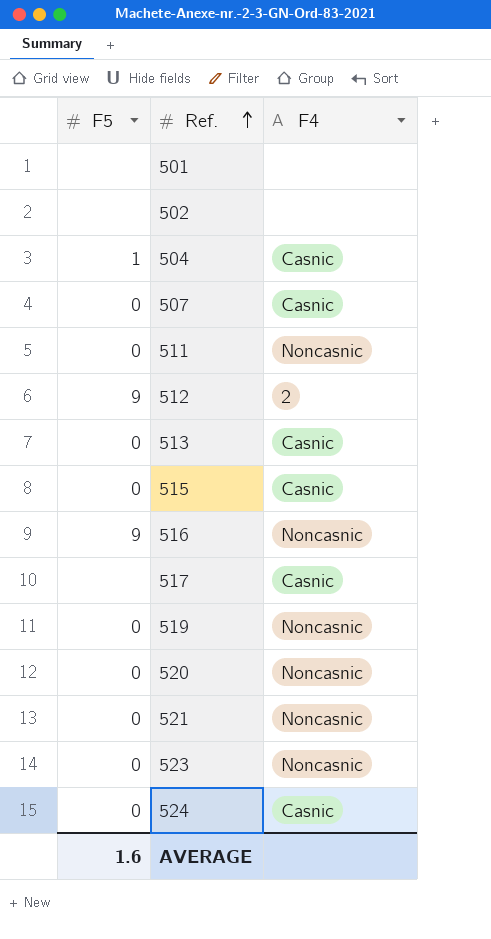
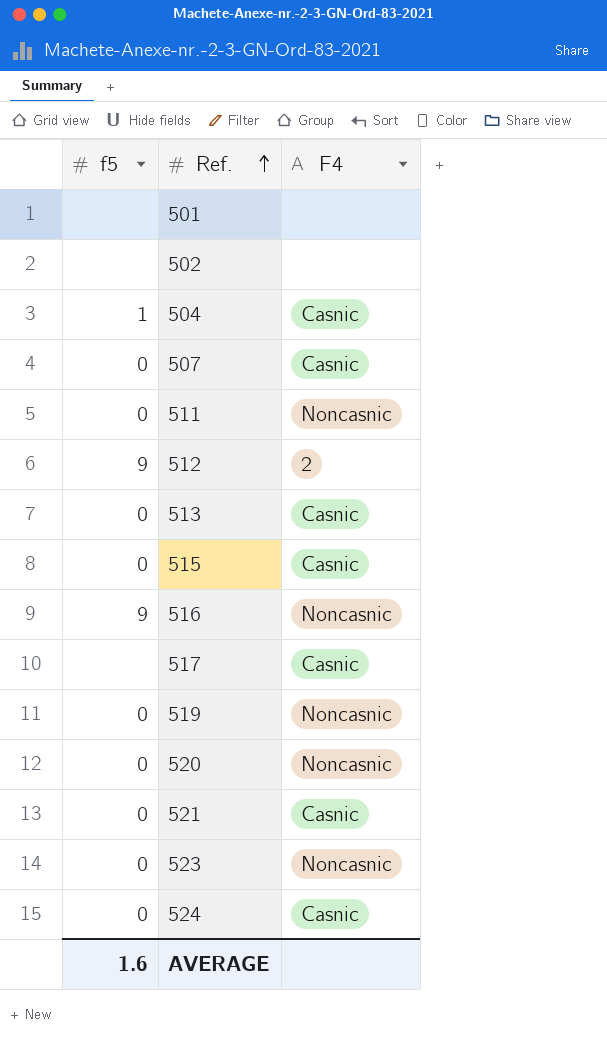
column name: F5 -> f5
521 | F4: Noncasnic -> Casnic

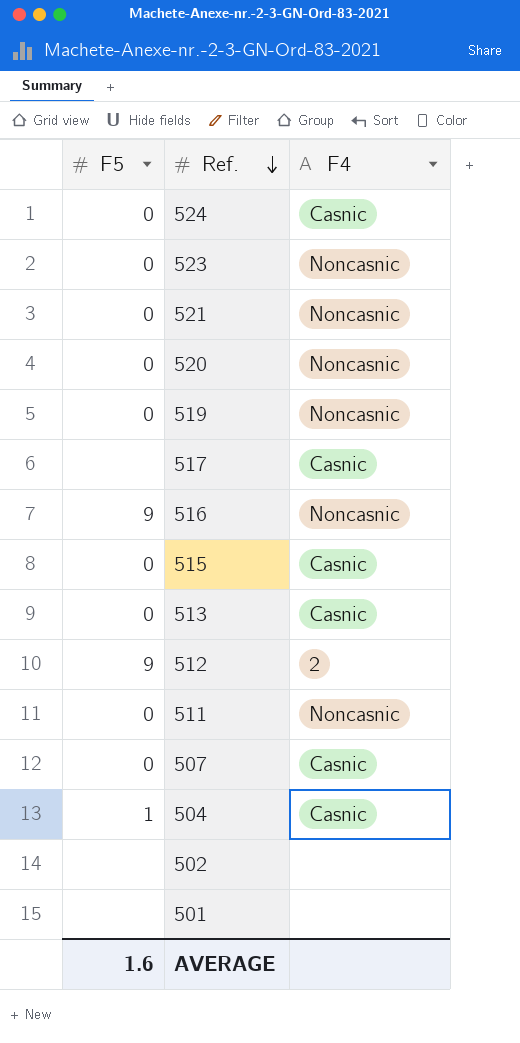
row order: Ref. ascending -> Ref. descending
column name: f5 -> F5
521 | F4: Casnic -> Noncasnic

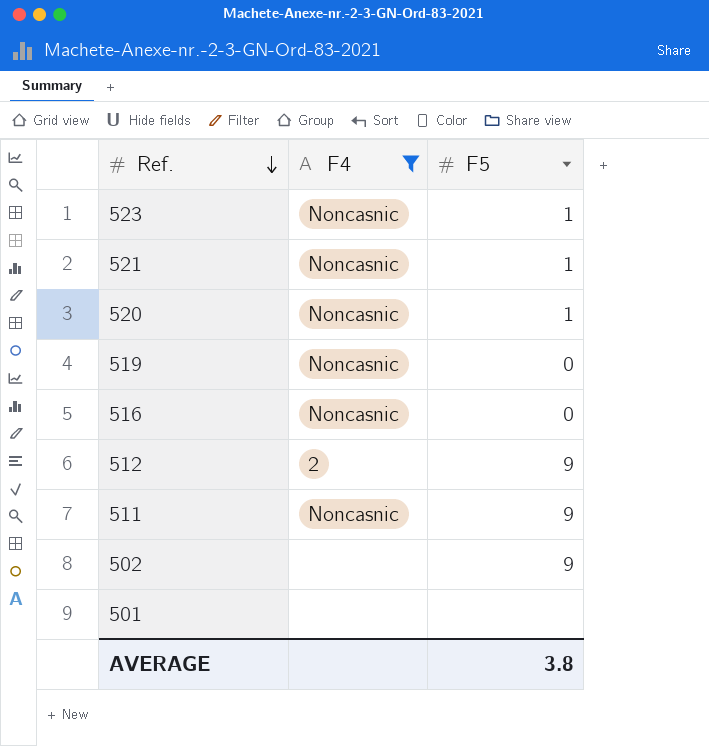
filter: none -> F4 != Casnic
column F5 | position: 1 -> 3
523 | F5: 0 -> 1
521 | F5: 0 -> 1
520 | F5: 0 -> 1
516 | F5: 9 -> 0
511 | F5: 0 -> 9
502 | F5: none -> 9
AVERAGE | F5: 1.6 -> 3.8

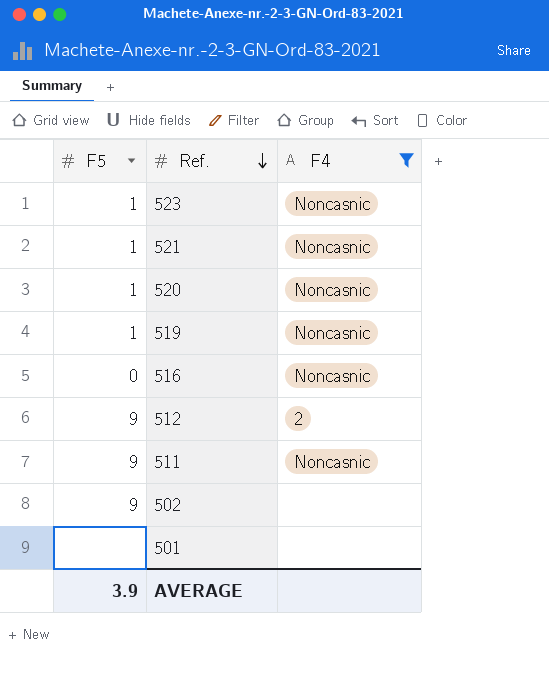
column F5 | position: 3 -> 1
519 | F5: 0 -> 1
AVERAGE | F5: 3.8 -> 3.9

